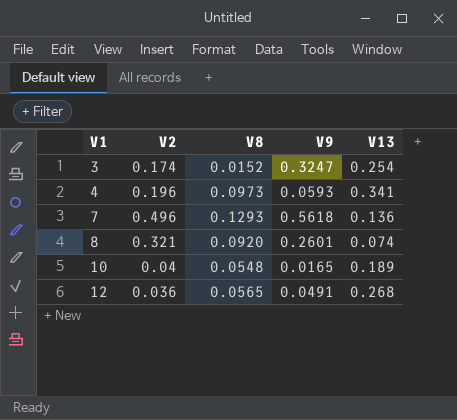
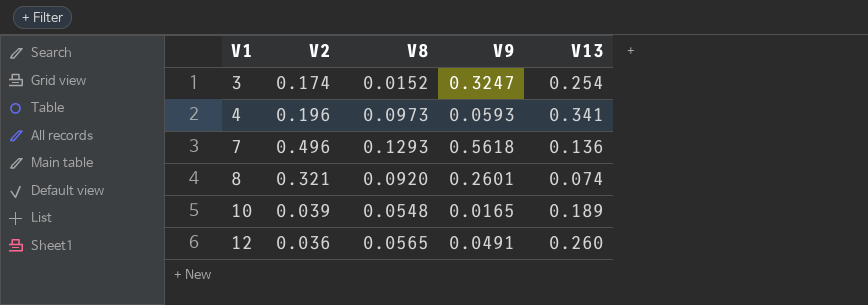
10 | V2: 0.04 -> 0.039
12 | V13: 0.268 -> 0.260

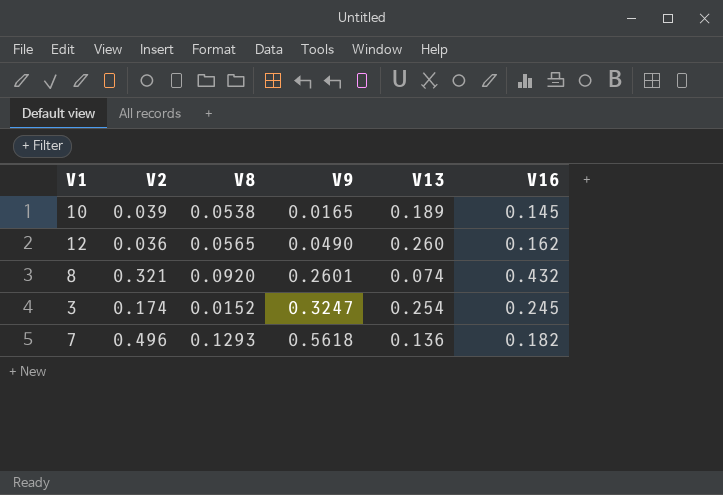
row order: V1 ascending -> V9 ascending
column V16 | position: none -> 6
row 4: 0.196 | 0.0973 | 0.0593 | 0.341 -> none
10 | V8: 0.0548 -> 0.0538
12 | V9: 0.0491 -> 0.0490

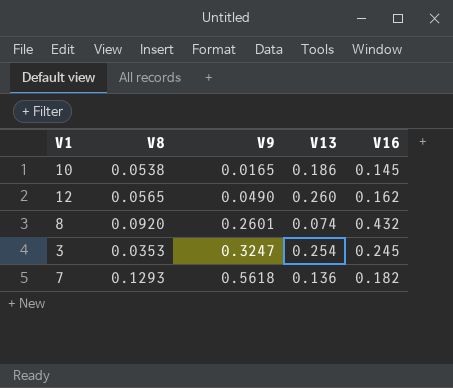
column V2 | position: 2 -> none
10 | V13: 0.189 -> 0.186
3 | V8: 0.0152 -> 0.0353

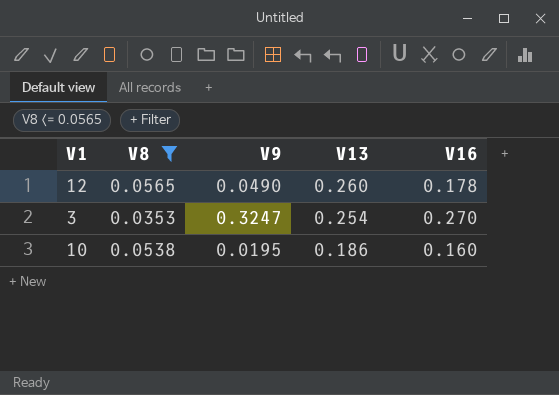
filter: none -> V8 <= 0.0565
row order: V9 ascending -> V13 descending
12 | V16: 0.162 -> 0.178
3 | V16: 0.245 -> 0.270
10 | V9: 0.0165 -> 0.0195
10 | V16: 0.145 -> 0.160

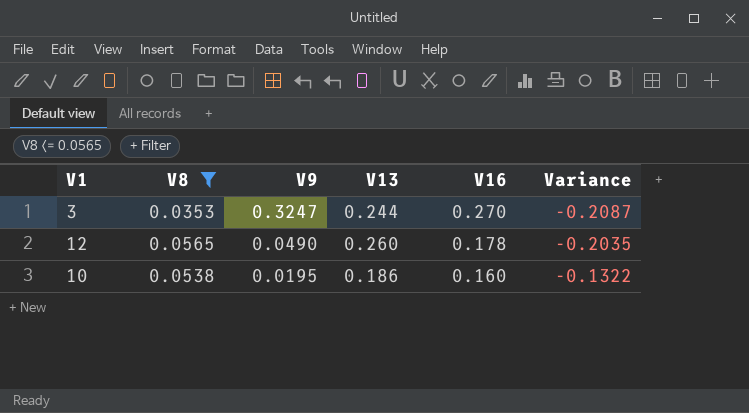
row order: V13 descending -> V9 descending
column Variance | formula: none -> [V8] - [V13]
3 | V13: 0.254 -> 0.244

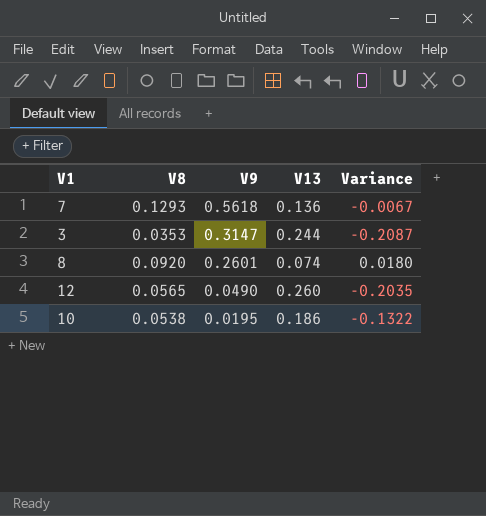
filter: V8 <= 0.0565 -> none
column V16 | position: 5 -> none
3 | V9: 0.3247 -> 0.3147

